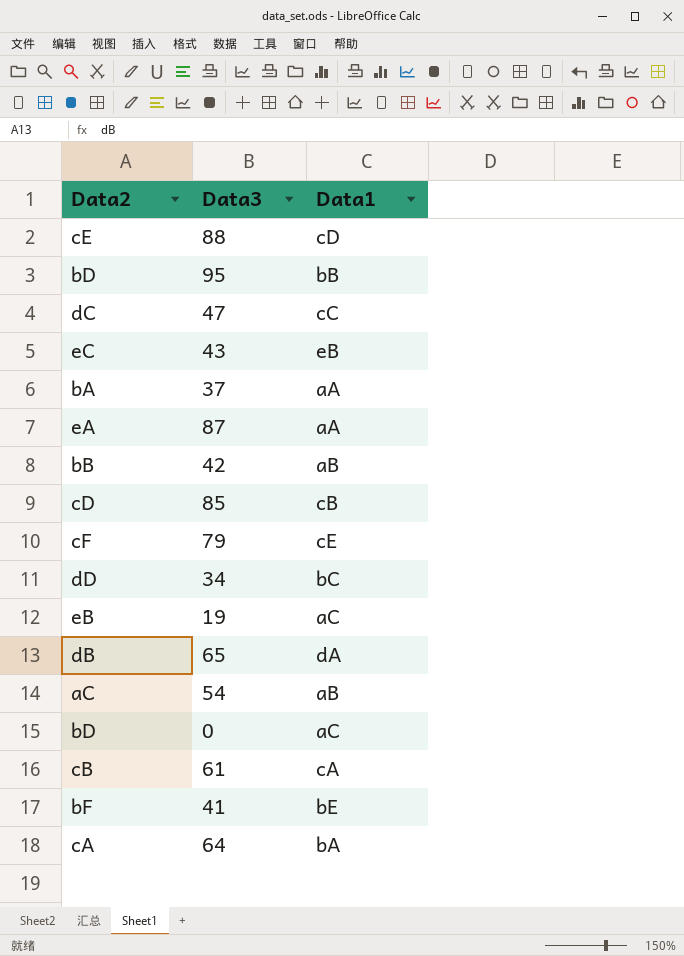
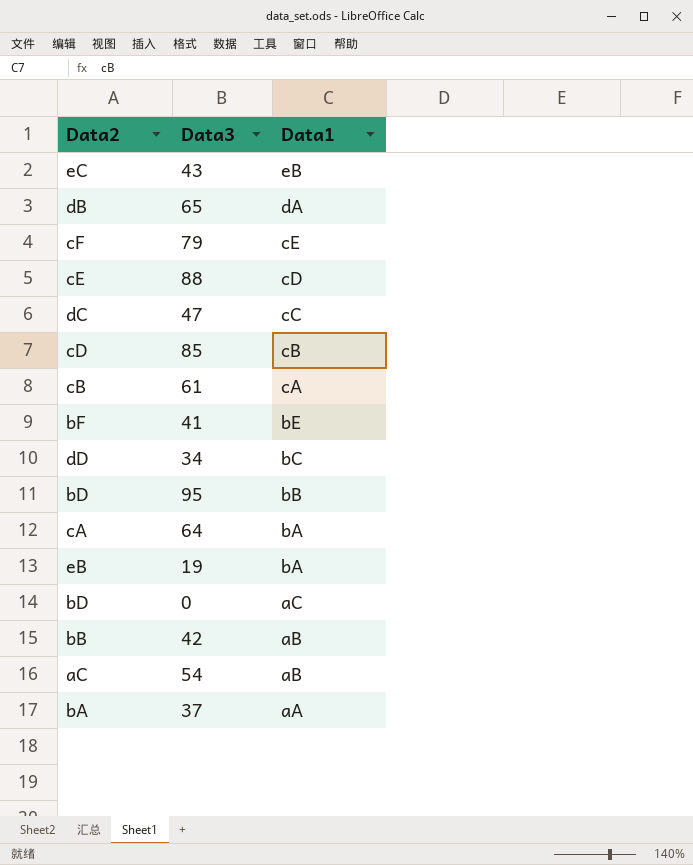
row order: none -> Data1 descending
row 87: eA | aA -> none
19 | Data1: aC -> bA

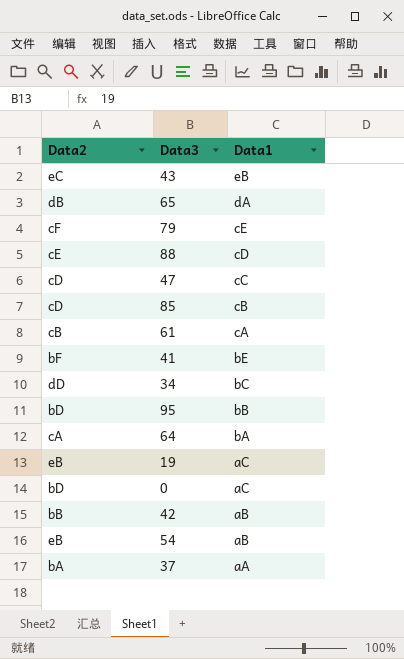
47 | Data2: dC -> cD
19 | Data1: bA -> aC
54 | Data2: aC -> eB

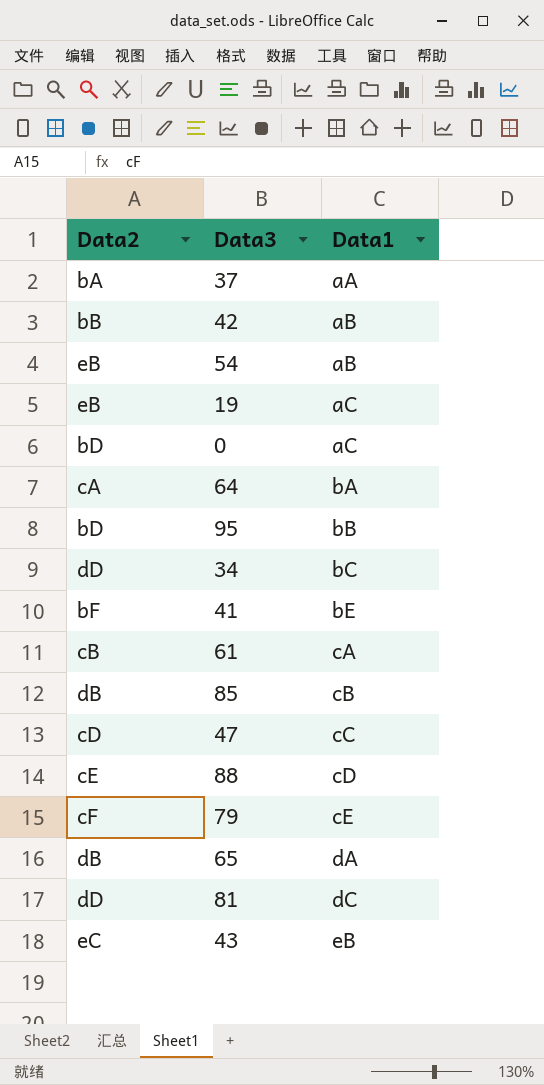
row order: Data1 descending -> Data1 ascending
85 | Data2: cD -> dB
row 81: none -> dD | dC

